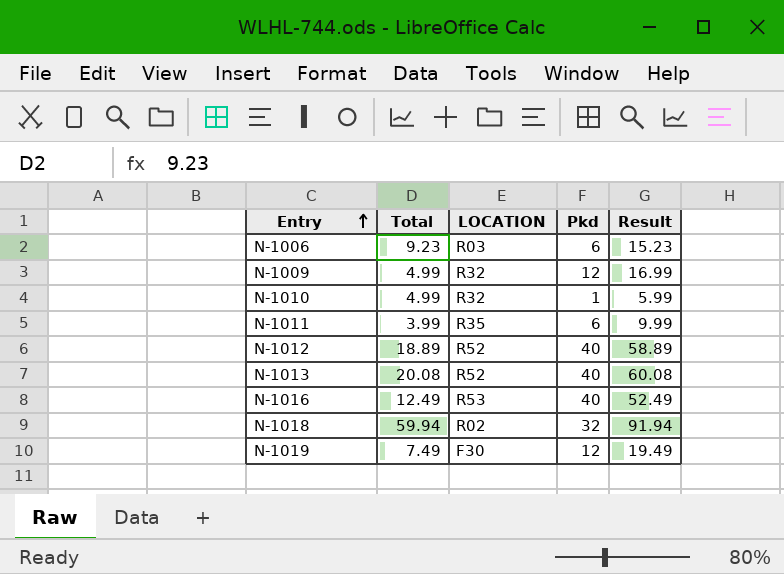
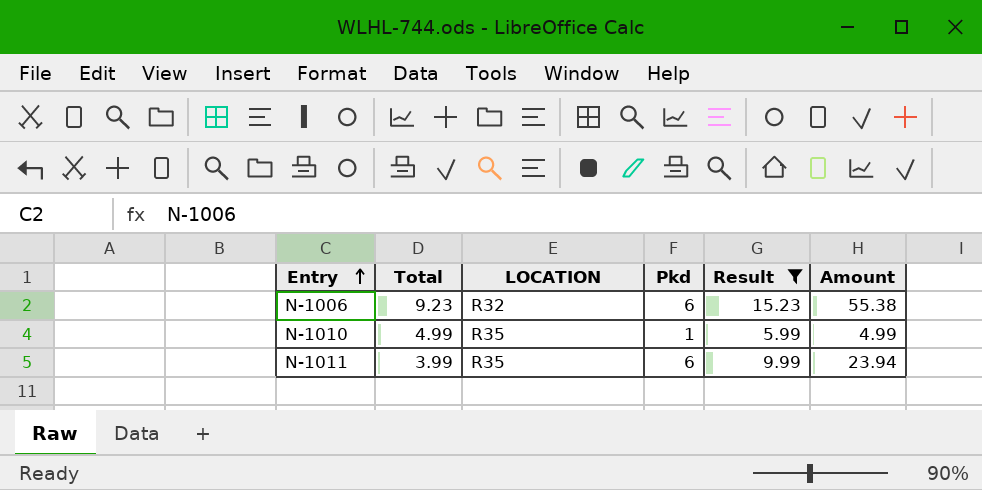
filter: none -> Result <= 15.23
column Amount | formula: none -> [Total] * [Pkd]
N-1006 | LOCATION: R03 -> R32
N-1010 | LOCATION: R32 -> R35

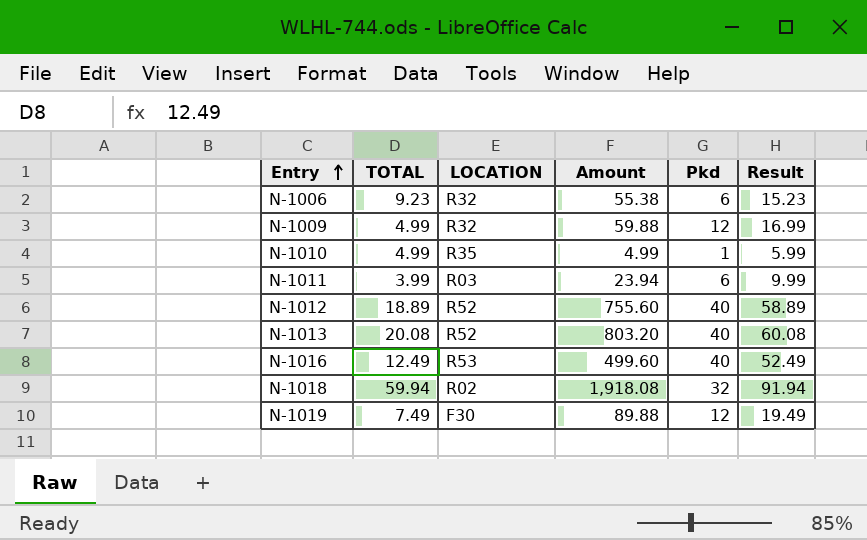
filter: Result <= 15.23 -> none
column name: Total -> TOTAL
column Amount | position: 6 -> 4
N-1011 | LOCATION: R35 -> R03

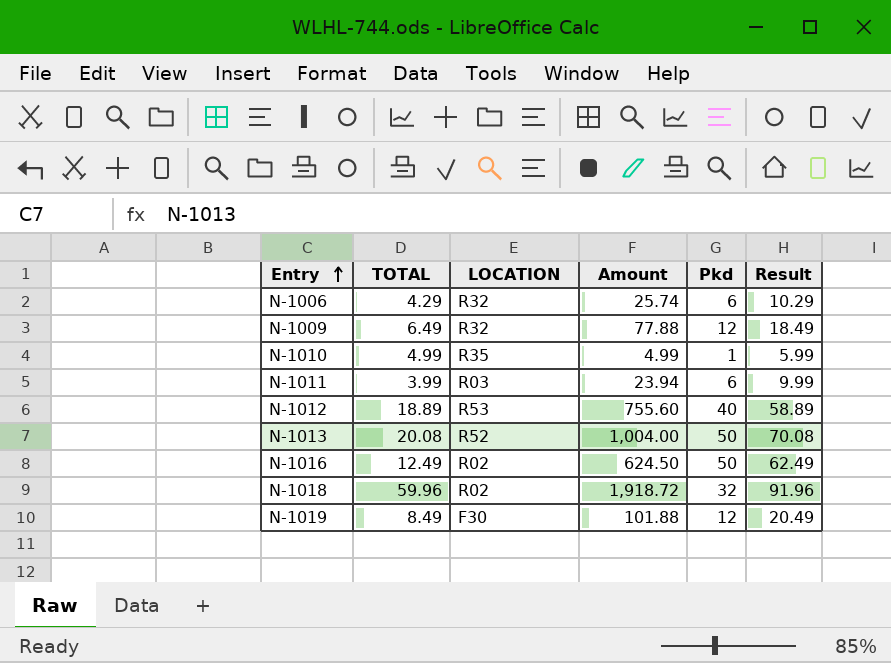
N-1006 | TOTAL: 9.23 -> 4.29
N-1006 | Amount: 55.38 -> 25.74
N-1006 | Result: 15.23 -> 10.29
N-1009 | TOTAL: 4.99 -> 6.49
N-1009 | Amount: 59.88 -> 77.88
N-1009 | Result: 16.99 -> 18.49
N-1012 | LOCATION: R52 -> R53
N-1013 | Amount: 803.20 -> 1,004.00
N-1013 | Pkd: 40 -> 50
N-1013 | Result: 60.08 -> 70.08
N-1016 | LOCATION: R53 -> R02
N-1016 | Amount: 499.60 -> 624.50
N-1016 | Pkd: 40 -> 50
N-1016 | Result: 52.49 -> 62.49
N-1018 | TOTAL: 59.94 -> 59.96
N-1018 | Amount: 1,918.08 -> 1,918.72
N-1018 | Result: 91.94 -> 91.96
N-1019 | TOTAL: 7.49 -> 8.49
N-1019 | Amount: 89.88 -> 101.88
N-1019 | Result: 19.49 -> 20.49

